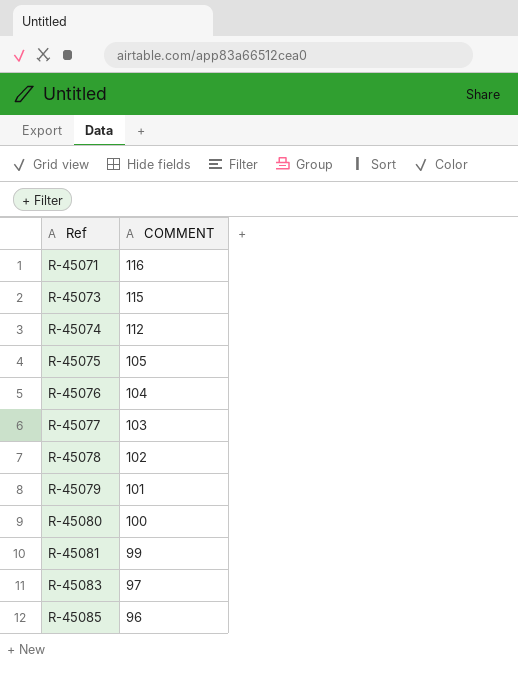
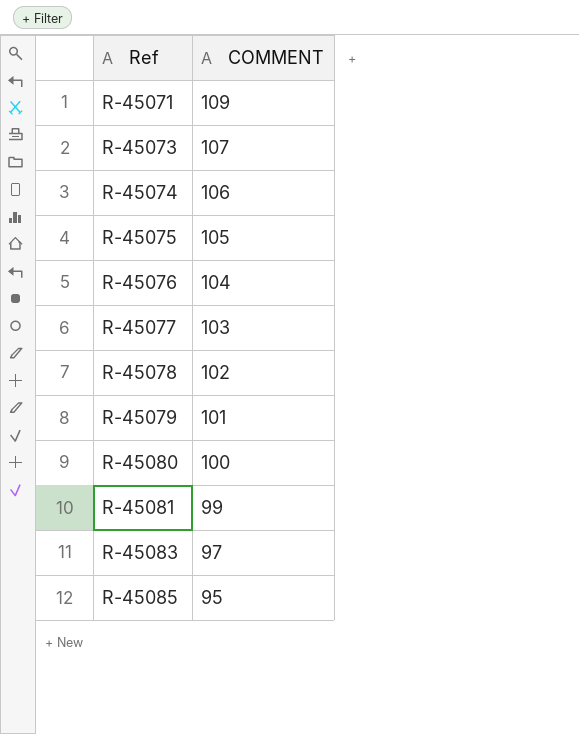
R-45071 | COMMENT: 116 -> 109
R-45073 | COMMENT: 115 -> 107
R-45074 | COMMENT: 112 -> 106
R-45085 | COMMENT: 96 -> 95

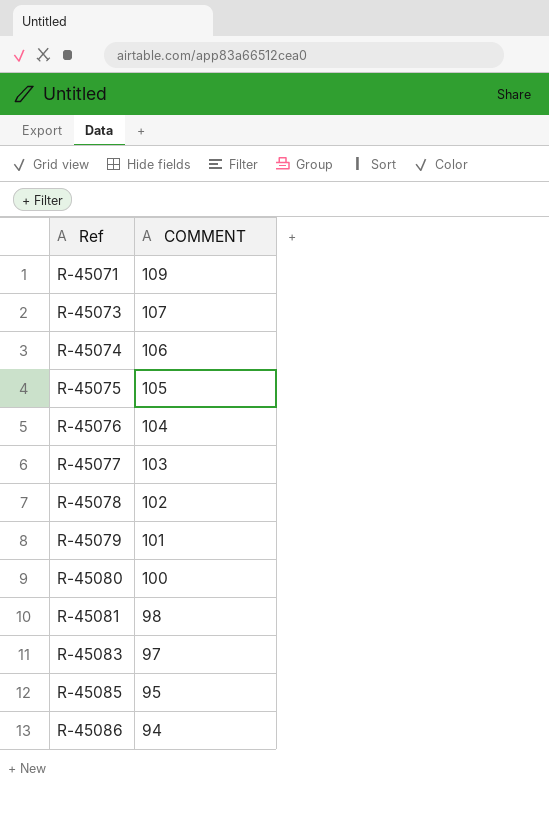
R-45081 | COMMENT: 99 -> 98
row R-45086: none -> 94

